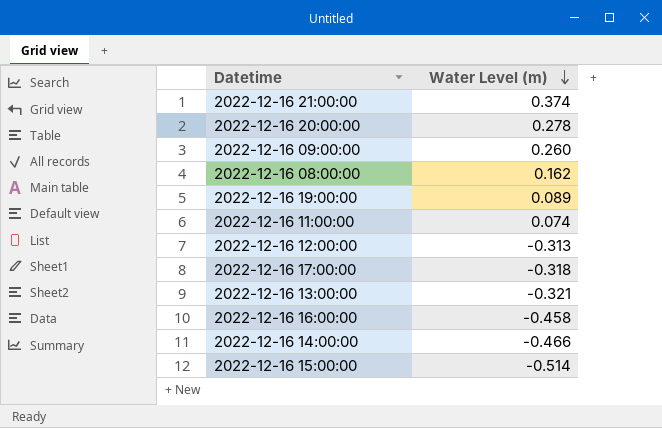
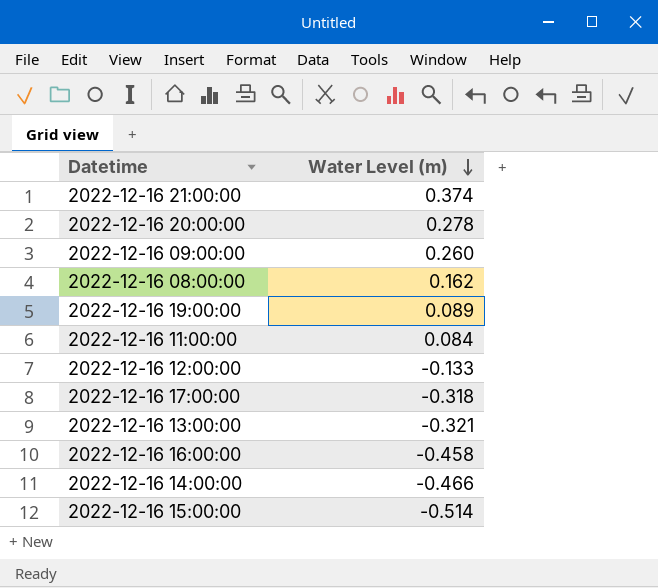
2022-12-16 11:00:00 | Water Level (m): 0.074 -> 0.084
2022-12-16 12:00:00 | Water Level (m): -0.313 -> -0.133

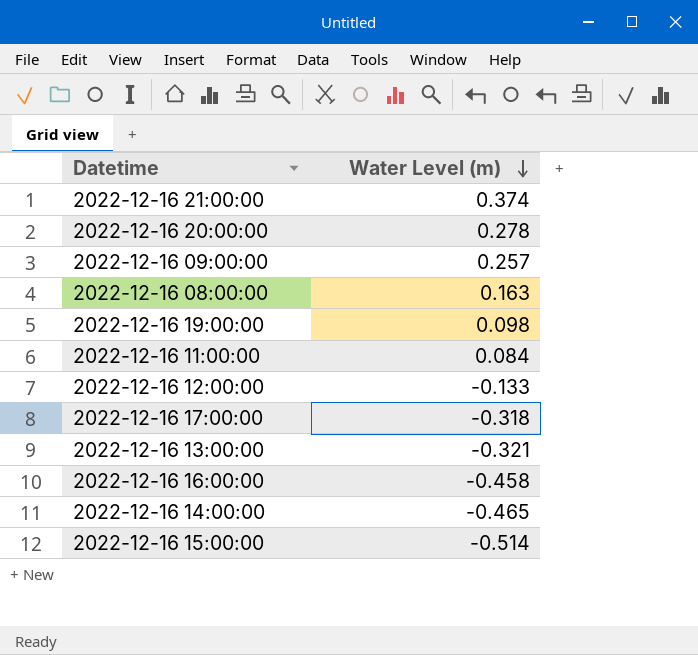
2022-12-16 09:00:00 | Water Level (m): 0.260 -> 0.257
2022-12-16 08:00:00 | Water Level (m): 0.162 -> 0.163
2022-12-16 19:00:00 | Water Level (m): 0.089 -> 0.098
2022-12-16 14:00:00 | Water Level (m): -0.466 -> -0.465

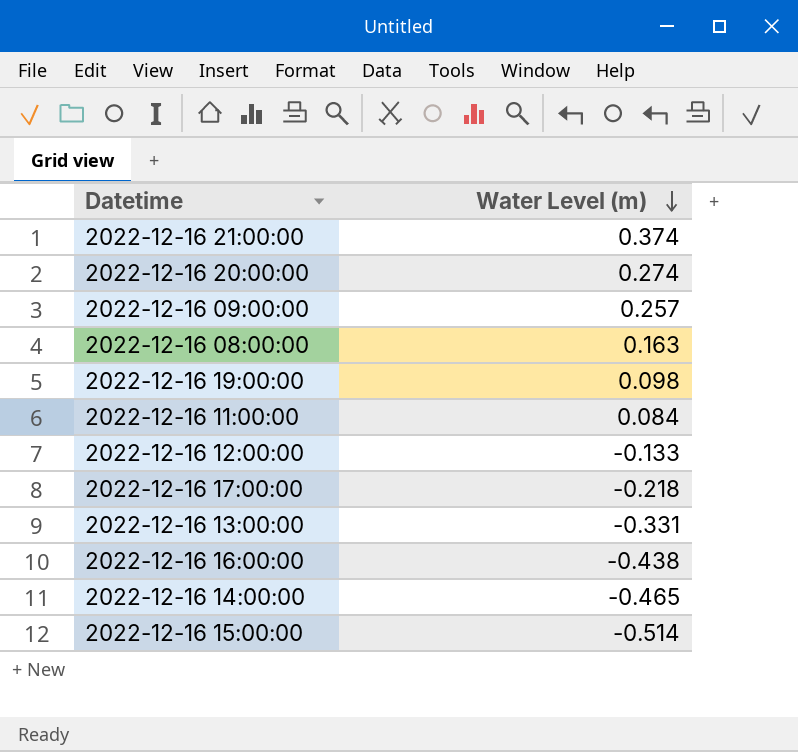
2022-12-16 20:00:00 | Water Level (m): 0.278 -> 0.274
2022-12-16 17:00:00 | Water Level (m): -0.318 -> -0.218
2022-12-16 13:00:00 | Water Level (m): -0.321 -> -0.331
2022-12-16 16:00:00 | Water Level (m): -0.458 -> -0.438

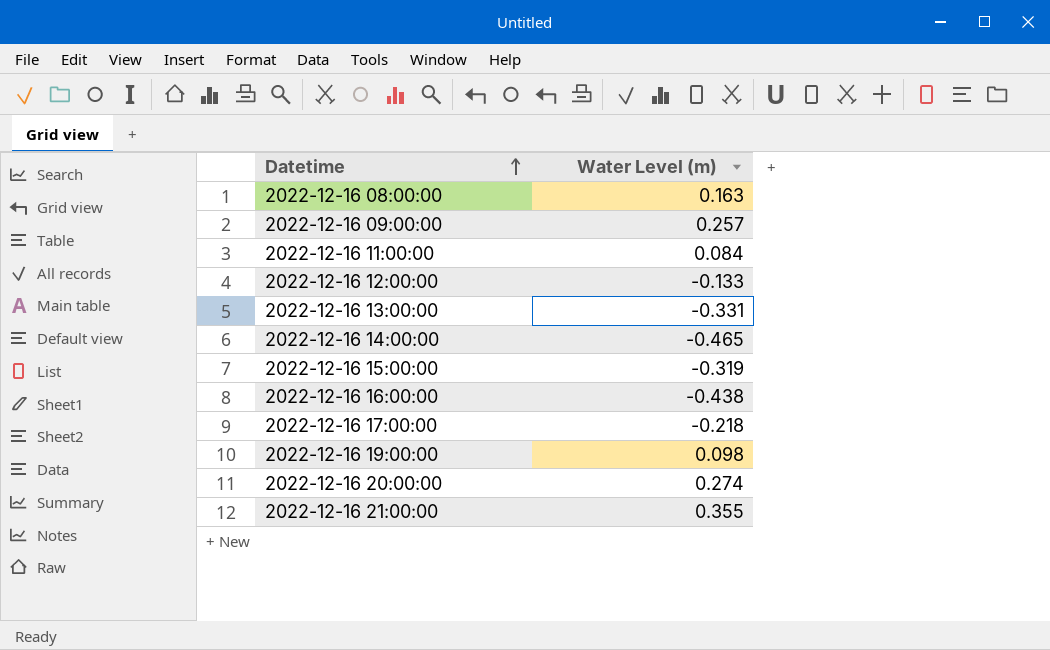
row order: Water Level (m) descending -> Datetime ascending
2022-12-16 15:00:00 | Water Level (m): -0.514 -> -0.319
2022-12-16 21:00:00 | Water Level (m): 0.374 -> 0.355

